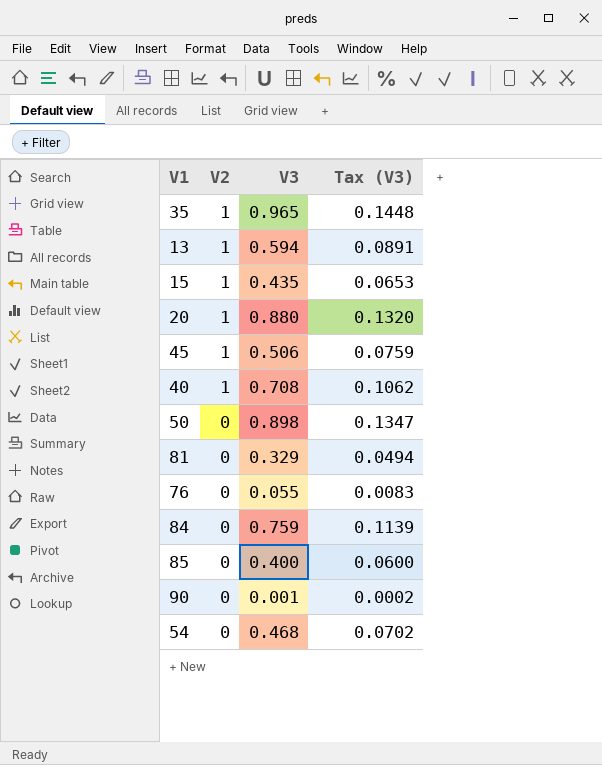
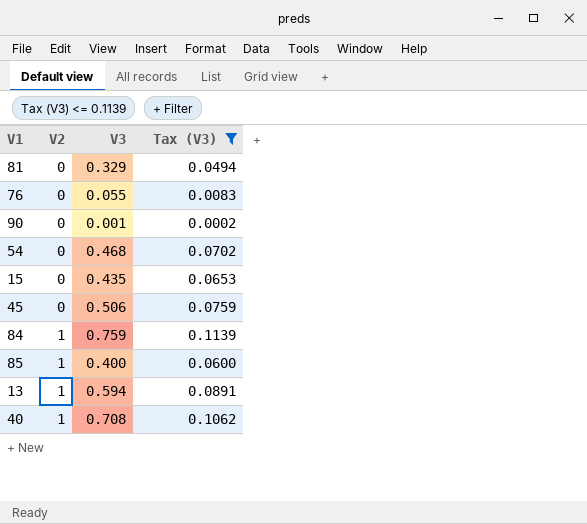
filter: none -> Tax (V3) <= 0.1139
row order: V2 descending -> V2 ascending
15 | V2: 1 -> 0
45 | V2: 1 -> 0
84 | V2: 0 -> 1
85 | V2: 0 -> 1

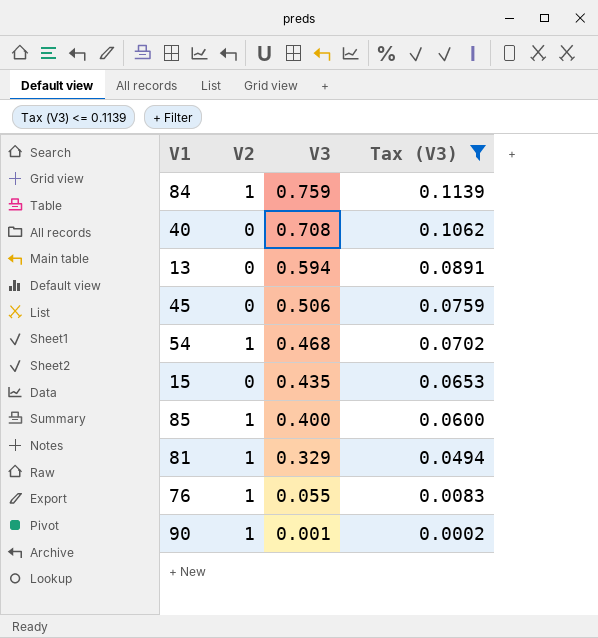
row order: V2 ascending -> V3 descending
40 | V2: 1 -> 0
13 | V2: 1 -> 0
54 | V2: 0 -> 1
81 | V2: 0 -> 1
76 | V2: 0 -> 1
90 | V2: 0 -> 1

